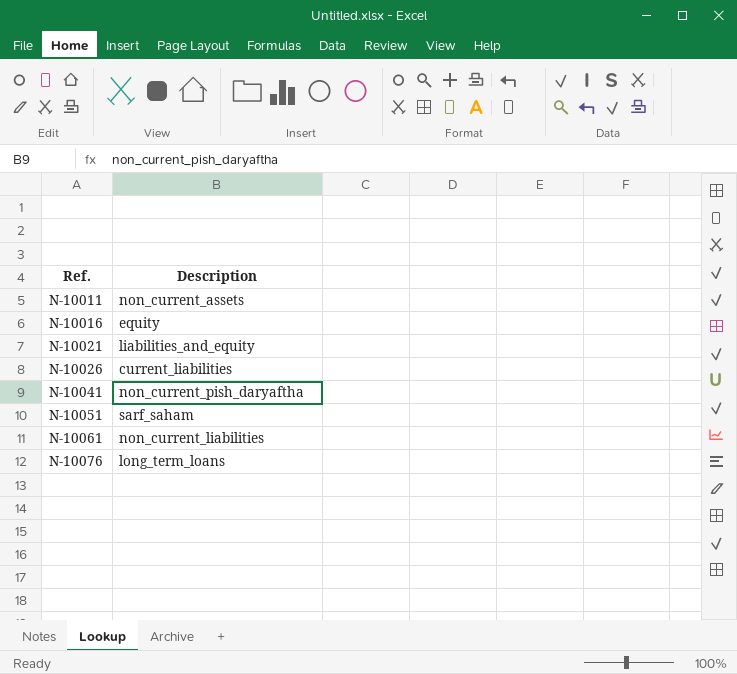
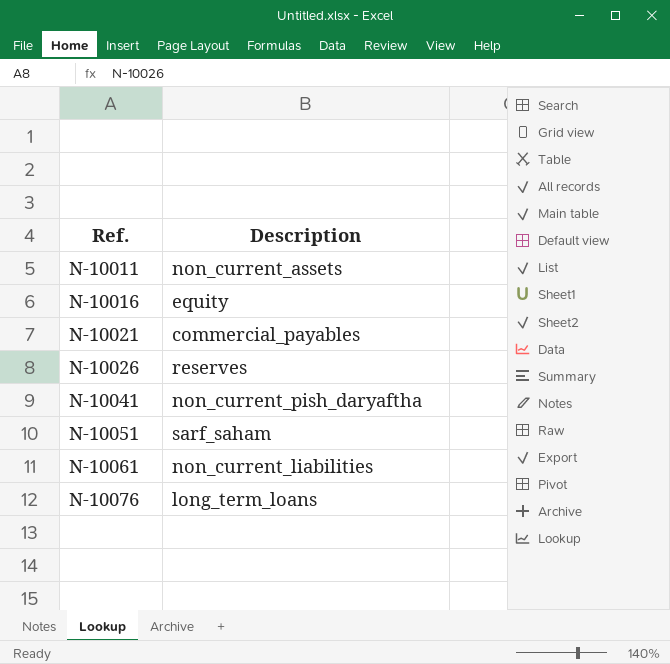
N-10021 | Description: liabilities_and_equity -> commercial_payables
N-10026 | Description: current_liabilities -> reserves

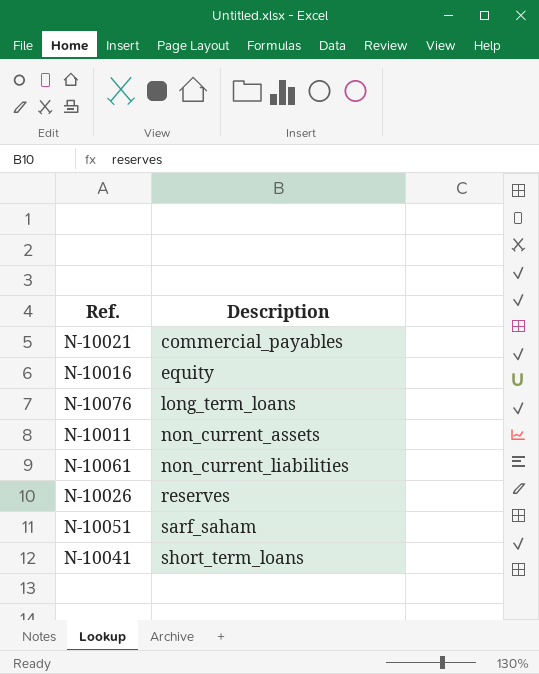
row order: Ref. ascending -> Description ascending
N-10041 | Description: non_current_pish_daryaftha -> short_term_loans

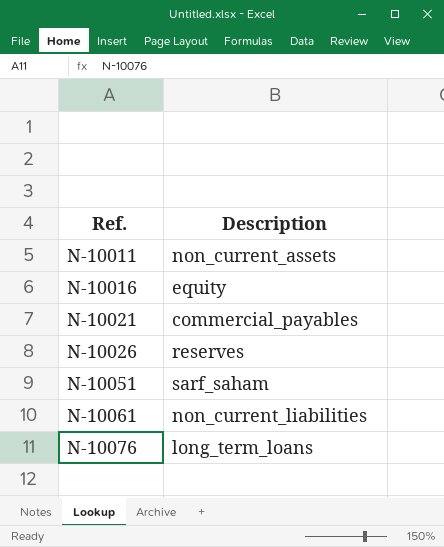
row order: Description ascending -> Ref. ascending
row N-10041: short_term_loans -> none

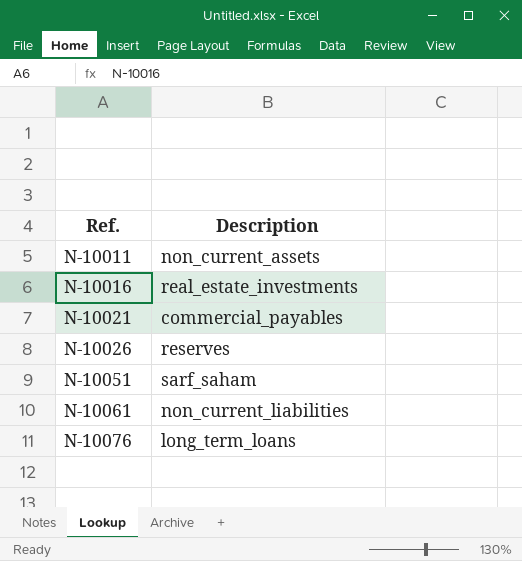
N-10016 | Description: equity -> real_estate_investments

